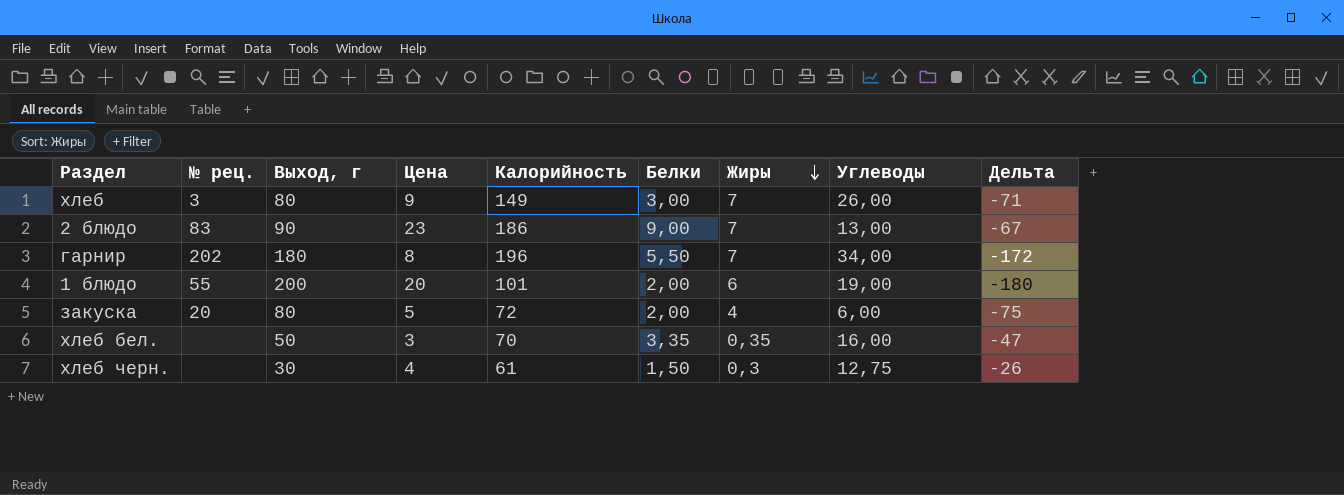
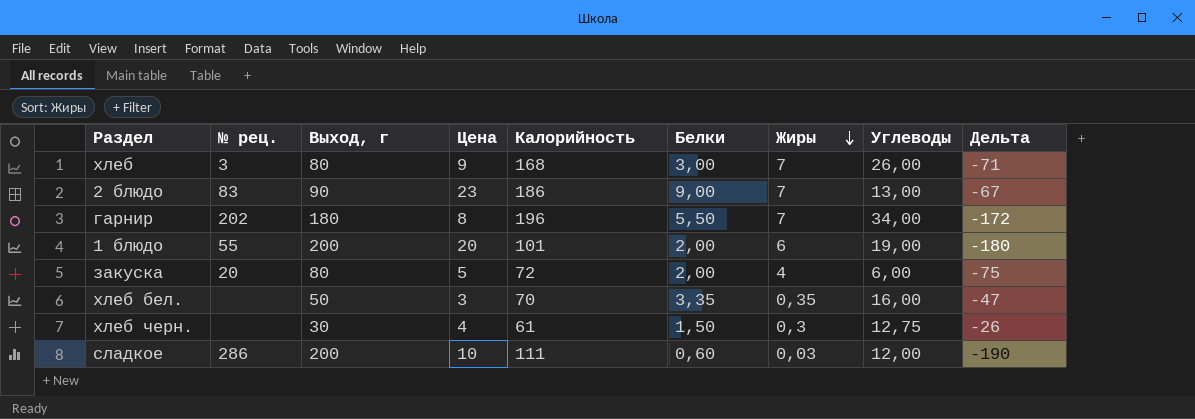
хлеб | Калорийность: 149 -> 168
row сладкое: none -> 286 | 200 | 10 | 111 | 0,60 | 0,03 | 12,00 | -190

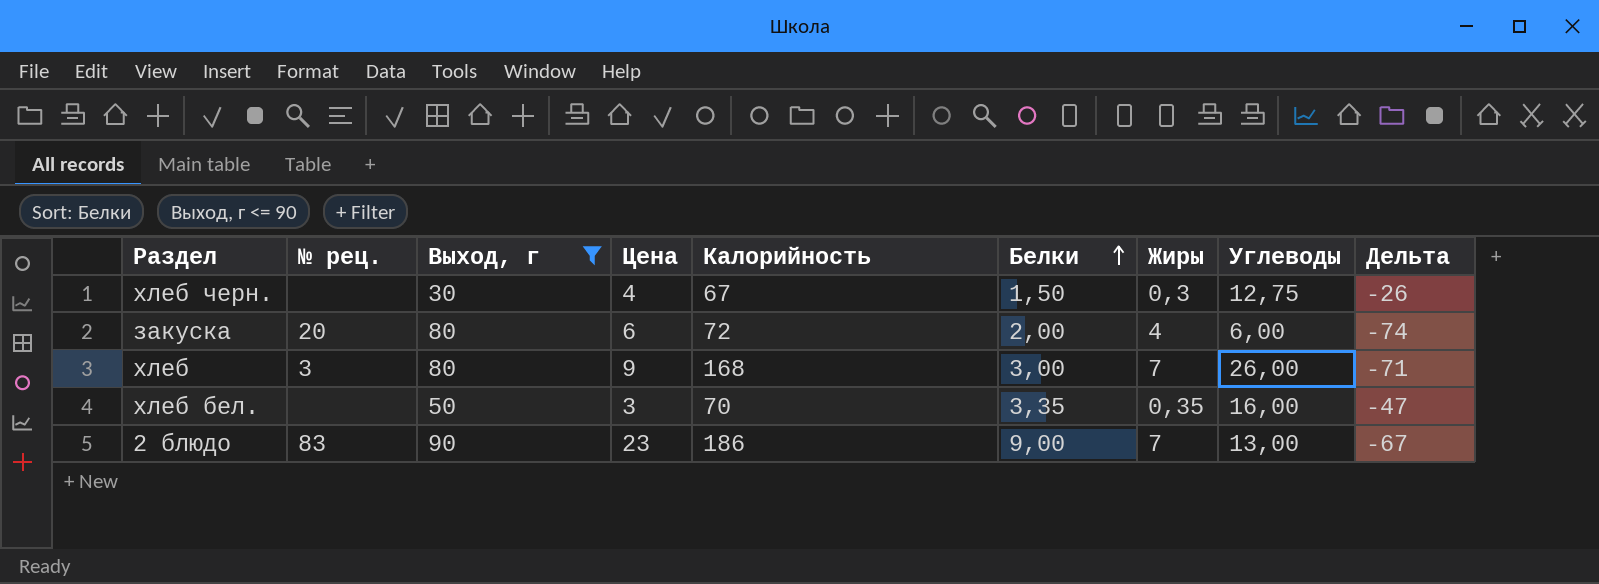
filter: none -> Выход, г <= 90
row order: Жиры descending -> Белки ascending
хлеб черн. | Калорийность: 61 -> 67
закуска | Цена: 5 -> 6
закуска | Дельта: -75 -> -74

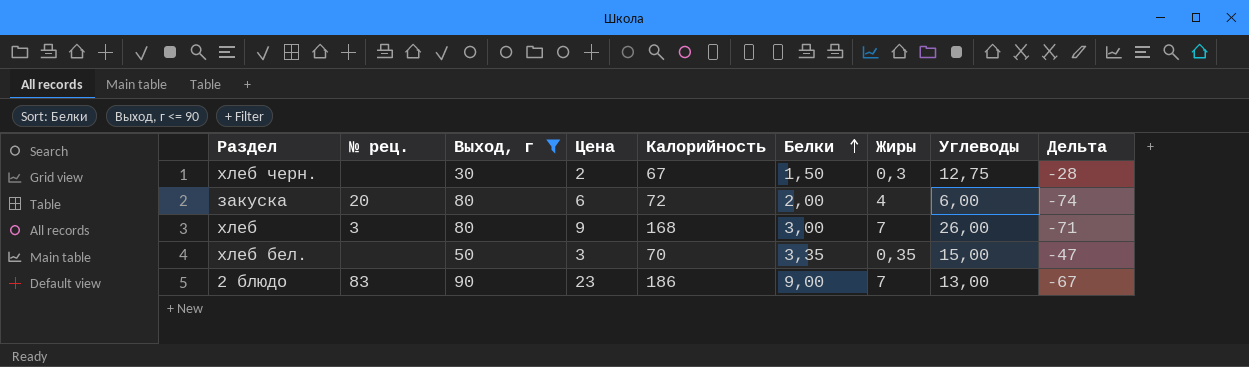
хлеб черн. | Цена: 4 -> 2
хлеб черн. | Дельта: -26 -> -28
хлеб бел. | Углеводы: 16,00 -> 15,00

